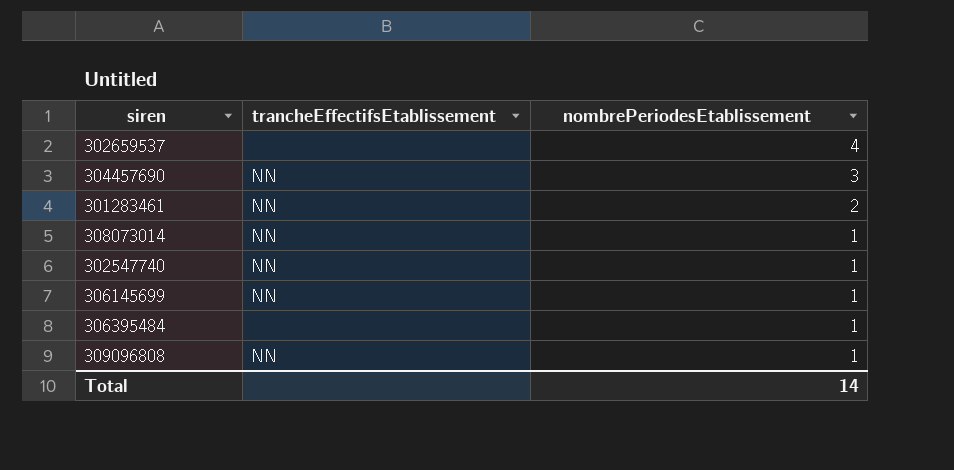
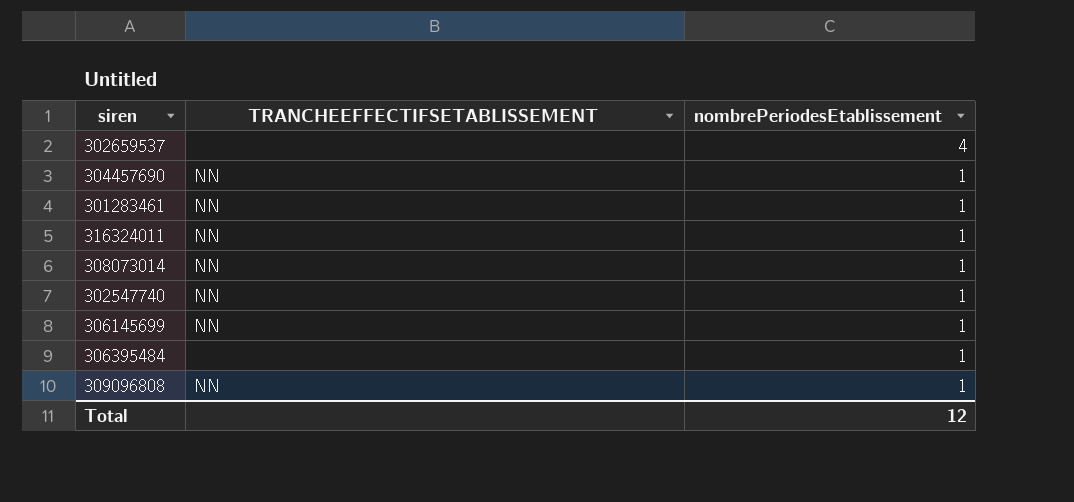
column name: trancheEffectifsEtablissement -> TRANCHEEFFECTIFSETABLISSEMENT
304457690 | nombrePeriodesEtablissement: 3 -> 1
301283461 | nombrePeriodesEtablissement: 2 -> 1
row 316324011: none -> NN | 1
Total | nombrePeriodesEtablissement: 14 -> 12

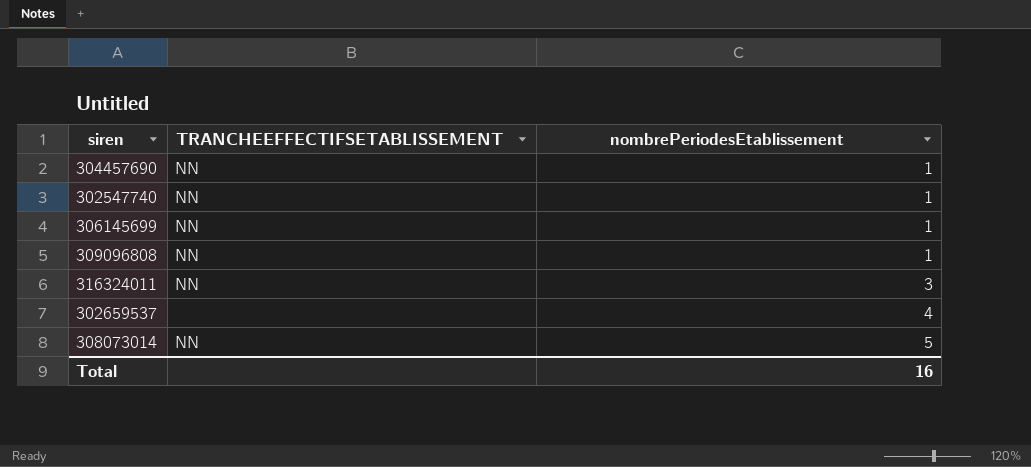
row order: nombrePeriodesEtablissement descending -> nombrePeriodesEtablissement ascending
row 301283461: NN | 1 -> none
row 306395484: none | 1 -> none
316324011 | nombrePeriodesEtablissement: 1 -> 3
308073014 | nombrePeriodesEtablissement: 1 -> 5
Total | nombrePeriodesEtablissement: 12 -> 16

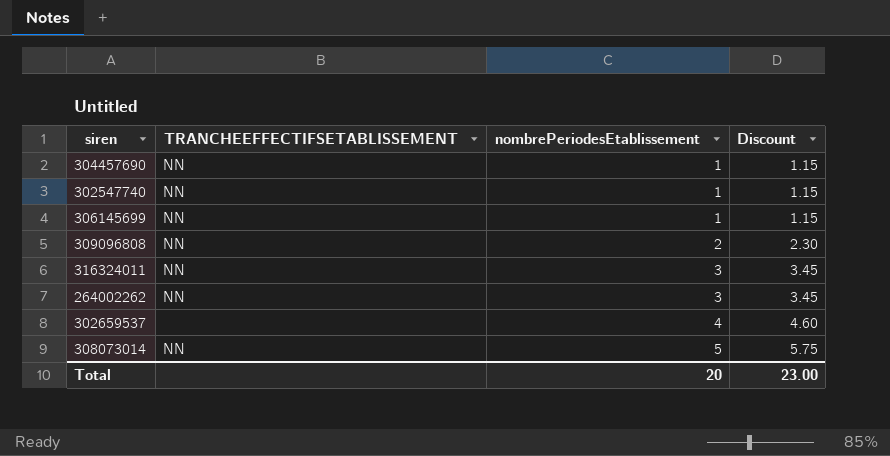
column Discount | formula: none -> [nombrePeriodesEtablissement] * 1.15
309096808 | nombrePeriodesEtablissement: 1 -> 2
row 264002262: none -> NN | 3 | 3.45
Total | nombrePeriodesEtablissement: 16 -> 20

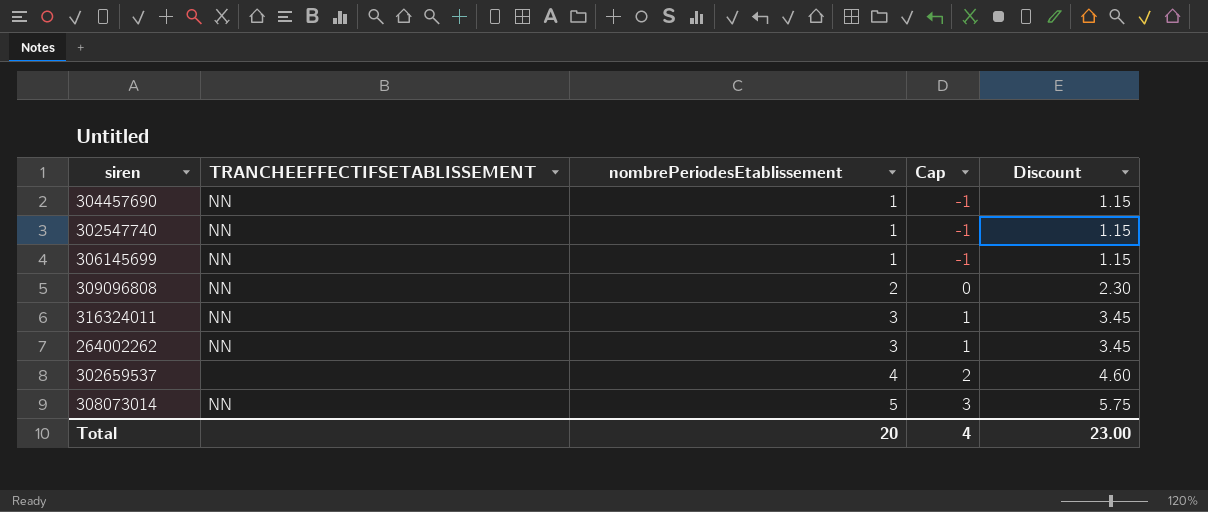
column Cap | formula: none -> [nombrePeriodesEtablissement] - 2

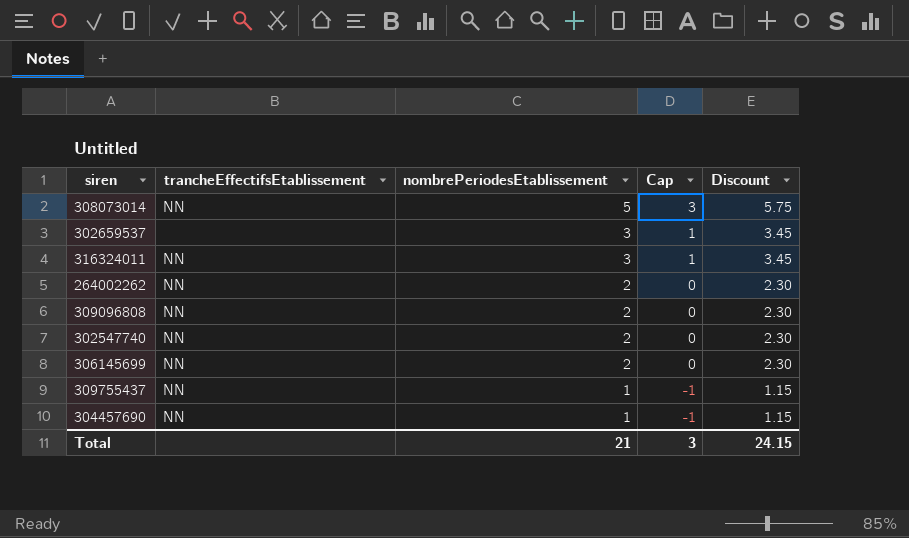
row order: nombrePeriodesEtablissement ascending -> nombrePeriodesEtablissement descending
column name: TRANCHEEFFECTIFSETABLISSEMENT -> trancheEffectifsEtablissement
302659537 | nombrePeriodesEtablissement: 4 -> 3
302659537 | Cap: 2 -> 1
302659537 | Discount: 4.60 -> 3.45
264002262 | nombrePeriodesEtablissement: 3 -> 2
264002262 | Cap: 1 -> 0
264002262 | Discount: 3.45 -> 2.30
302547740 | nombrePeriodesEtablissement: 1 -> 2
302547740 | Cap: -1 -> 0
302547740 | Discount: 1.15 -> 2.30
306145699 | nombrePeriodesEtablissement: 1 -> 2
306145699 | Cap: -1 -> 0
306145699 | Discount: 1.15 -> 2.30
row 309755437: none -> NN | 1 | -1 | 1.15
Total | nombrePeriodesEtablissement: 20 -> 21
Total | Cap: 4 -> 3
Total | Discount: 23.00 -> 24.15

